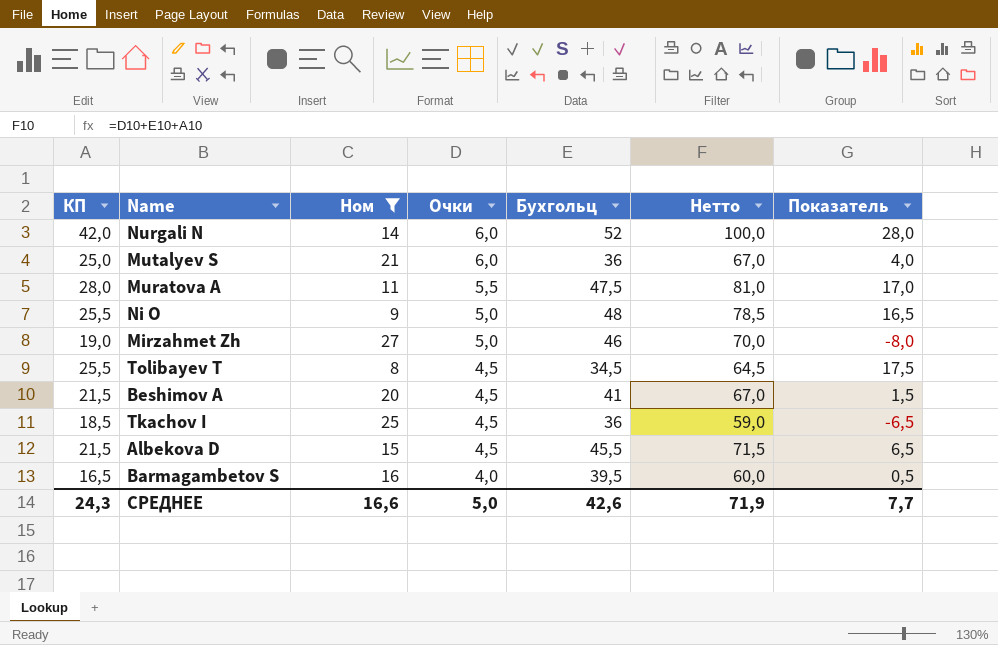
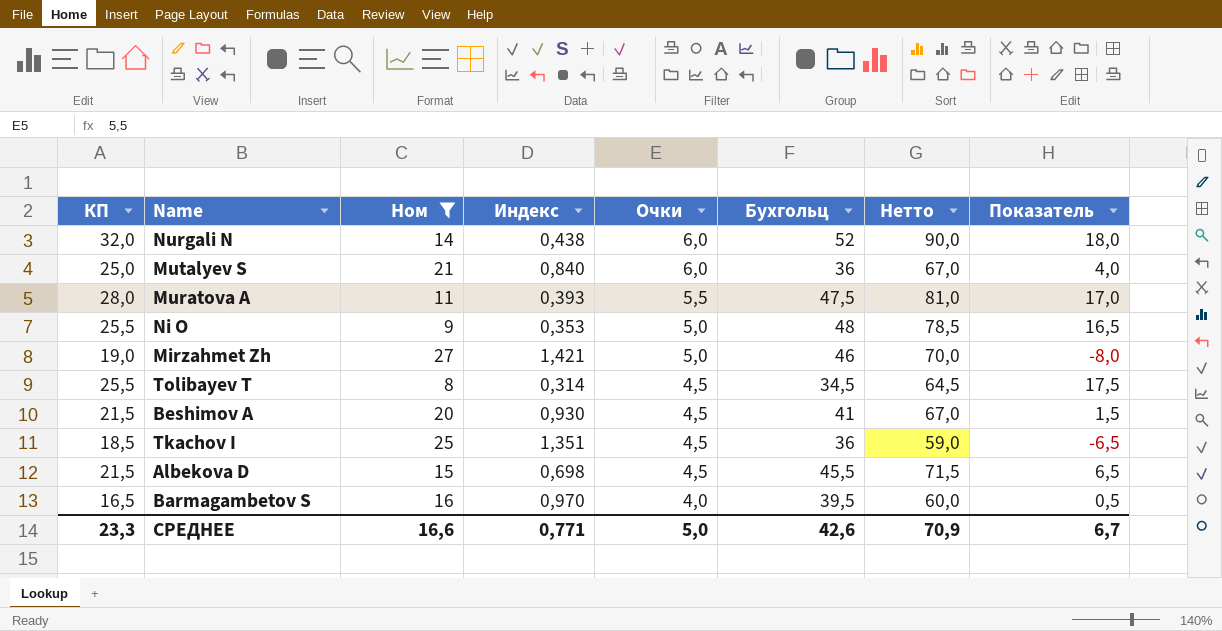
column Индекс | formula: none -> [Ном] / [КП]
Nurgali N | КП: 42,0 -> 32,0
Nurgali N | Нетто: 100,0 -> 90,0
Nurgali N | Показатель: 28,0 -> 18,0
СРЕДНЕЕ | КП: 24,3 -> 23,3
СРЕДНЕЕ | Нетто: 71,9 -> 70,9
СРЕДНЕЕ | Показатель: 7,7 -> 6,7

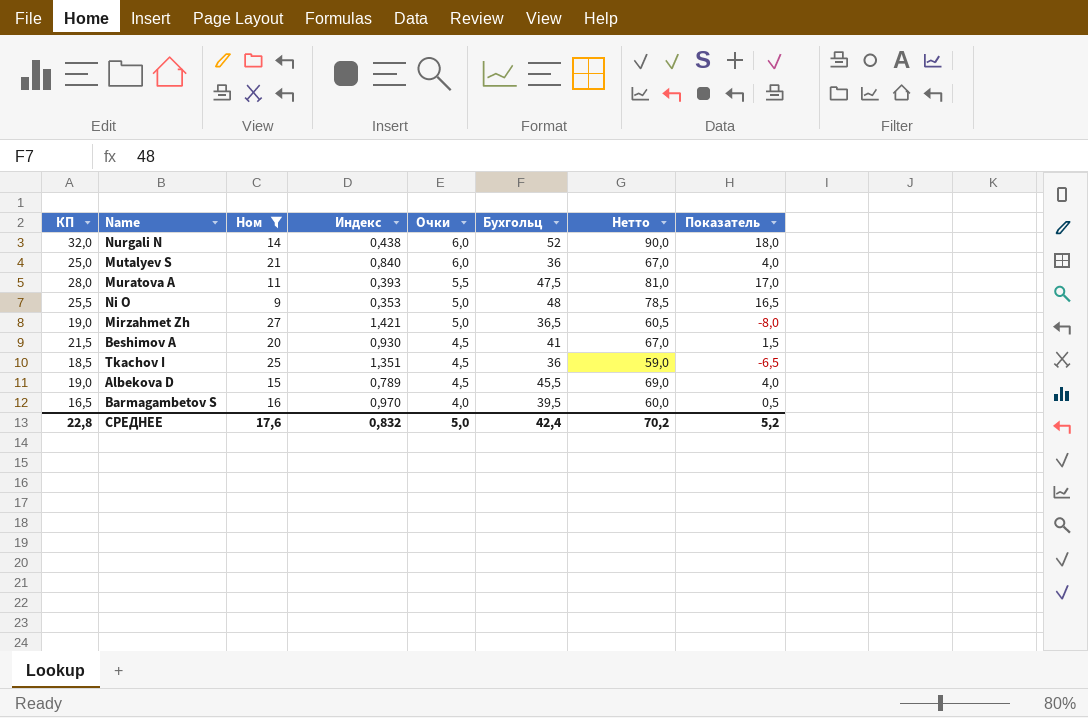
row Tolibayev T: 25,5 | 8 | 0,314 | 4,5 | 34,5 | 64,5 | 17,5 -> none
Mirzahmet Zh | Бухгольц: 46 -> 36,5
Mirzahmet Zh | Нетто: 70,0 -> 60,5
Albekova D | КП: 21,5 -> 19,0
Albekova D | Индекс: 0,698 -> 0,789
Albekova D | Нетто: 71,5 -> 69,0
Albekova D | Показатель: 6,5 -> 4,0
СРЕДНЕЕ | КП: 23,3 -> 22,8
СРЕДНЕЕ | Ном: 16,6 -> 17,6
СРЕДНЕЕ | Индекс: 0,771 -> 0,832
СРЕДНЕЕ | Бухгольц: 42,6 -> 42,4
СРЕДНЕЕ | Нетто: 70,9 -> 70,2
СРЕДНЕЕ | Показатель: 6,7 -> 5,2

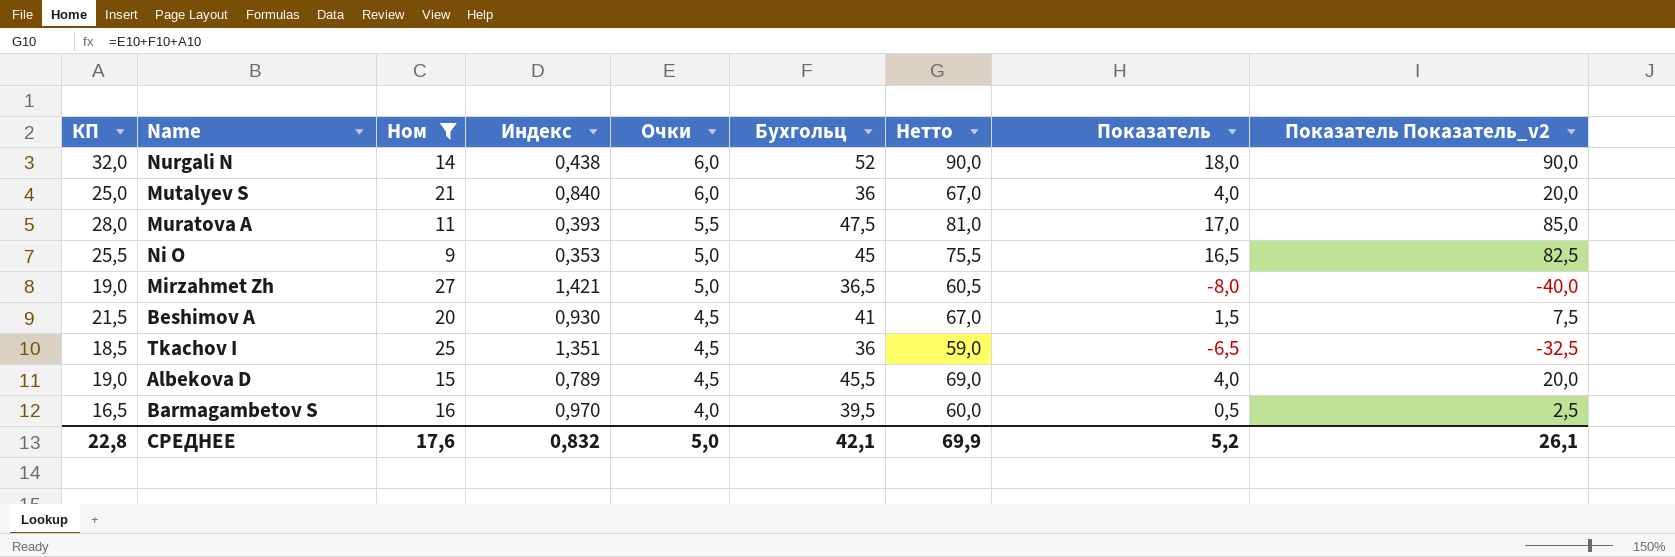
column Показатель Показатель_v2 | formula: none -> [Показатель] * 5
Ni O | Бухгольц: 48 -> 45
Ni O | Нетто: 78,5 -> 75,5
СРЕДНЕЕ | Бухгольц: 42,4 -> 42,1
СРЕДНЕЕ | Нетто: 70,2 -> 69,9

